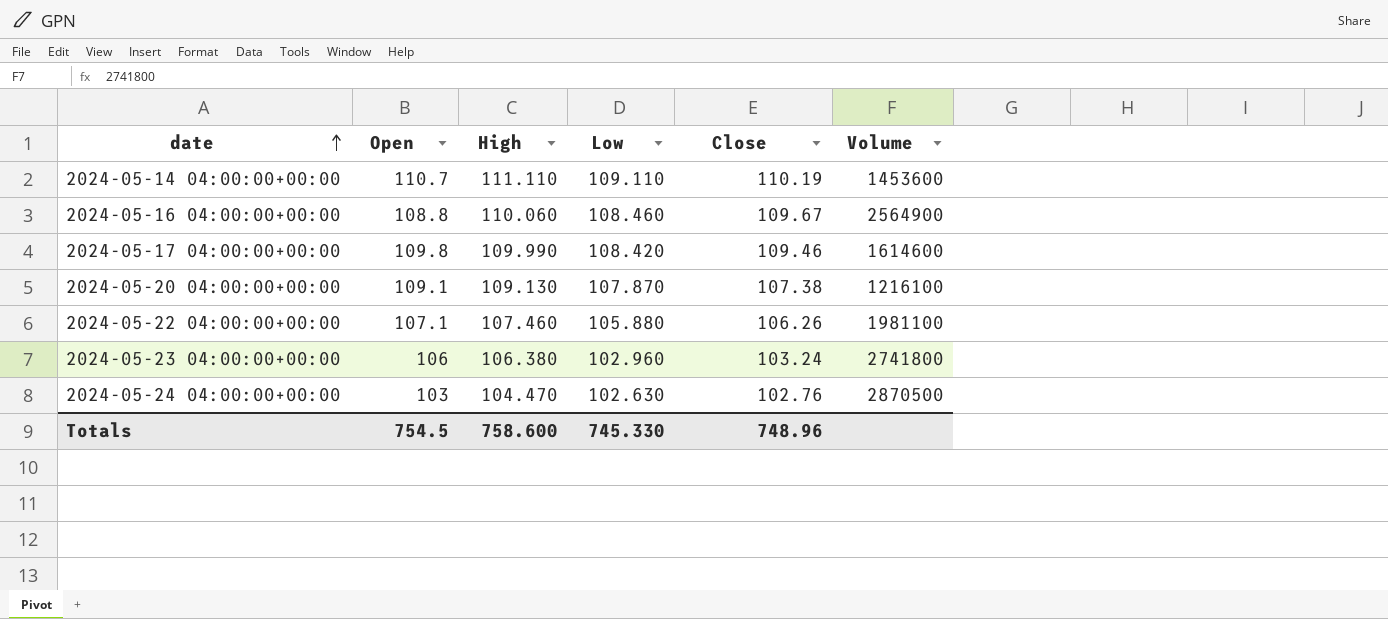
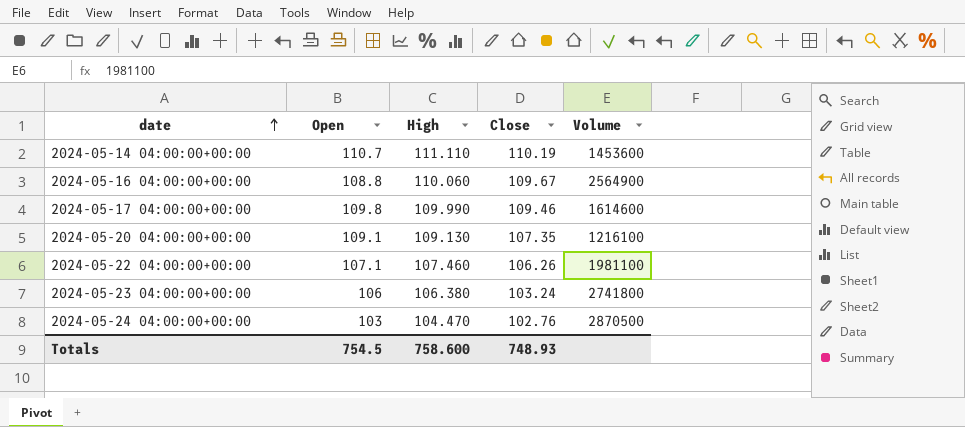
column Low | position: 4 -> none
2024-05-20 04:00:00+00:00 | Close: 107.38 -> 107.35
Totals | Close: 748.96 -> 748.93

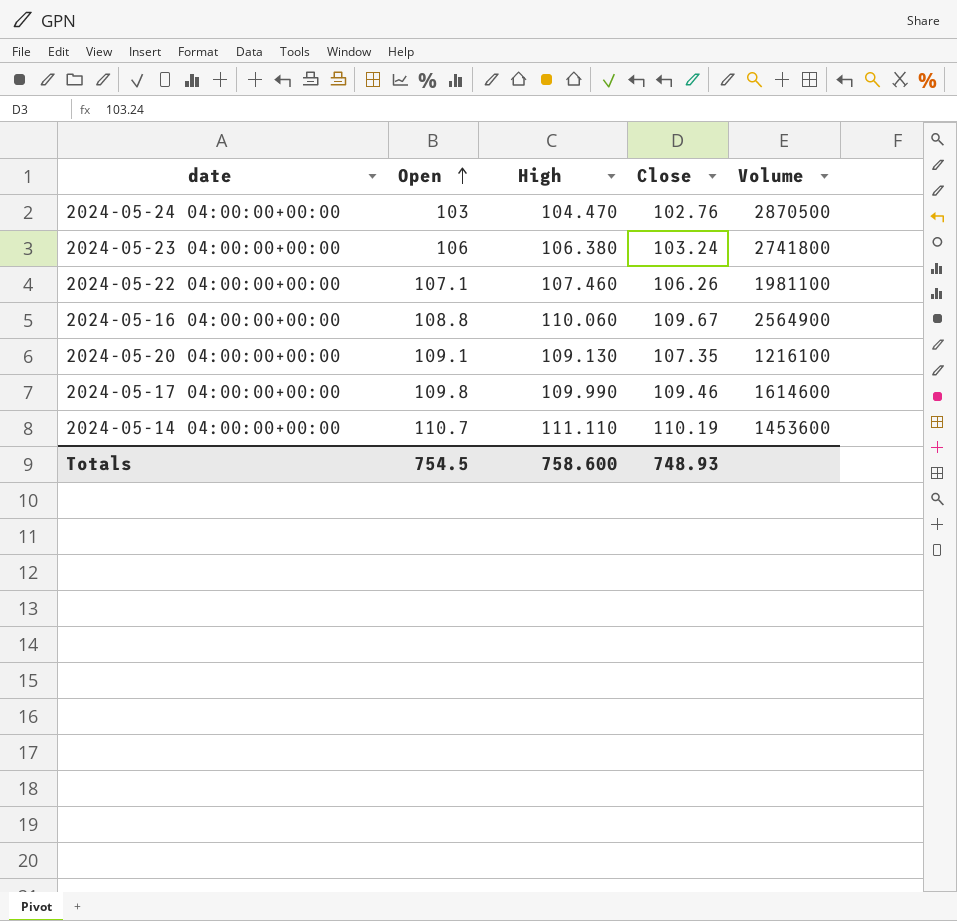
row order: date ascending -> Open ascending

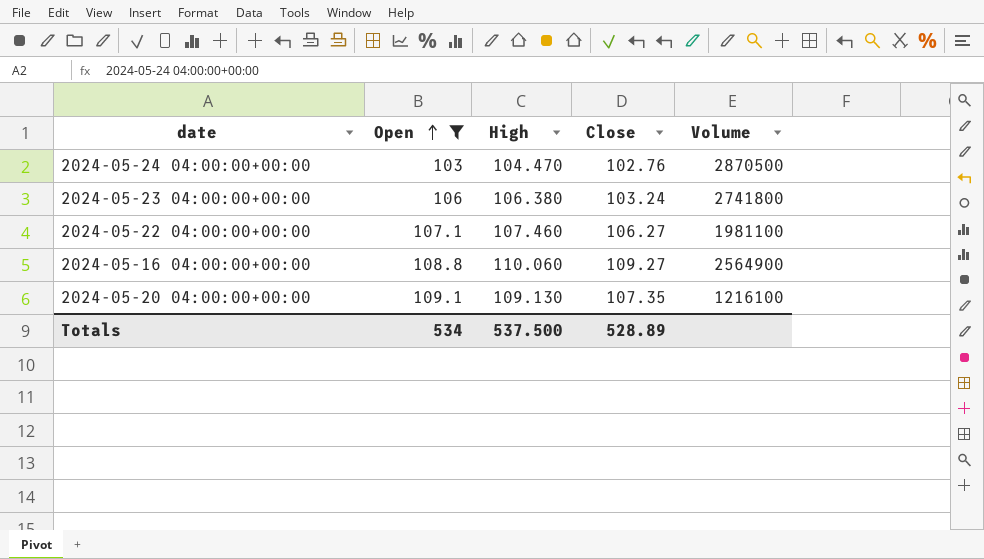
filter: none -> Open <= 109.1
2024-05-22 04:00:00+00:00 | Close: 106.26 -> 106.27
2024-05-16 04:00:00+00:00 | Close: 109.67 -> 109.27
Totals | Open: 754.5 -> 534
Totals | High: 758.600 -> 537.500
Totals | Close: 748.93 -> 528.89

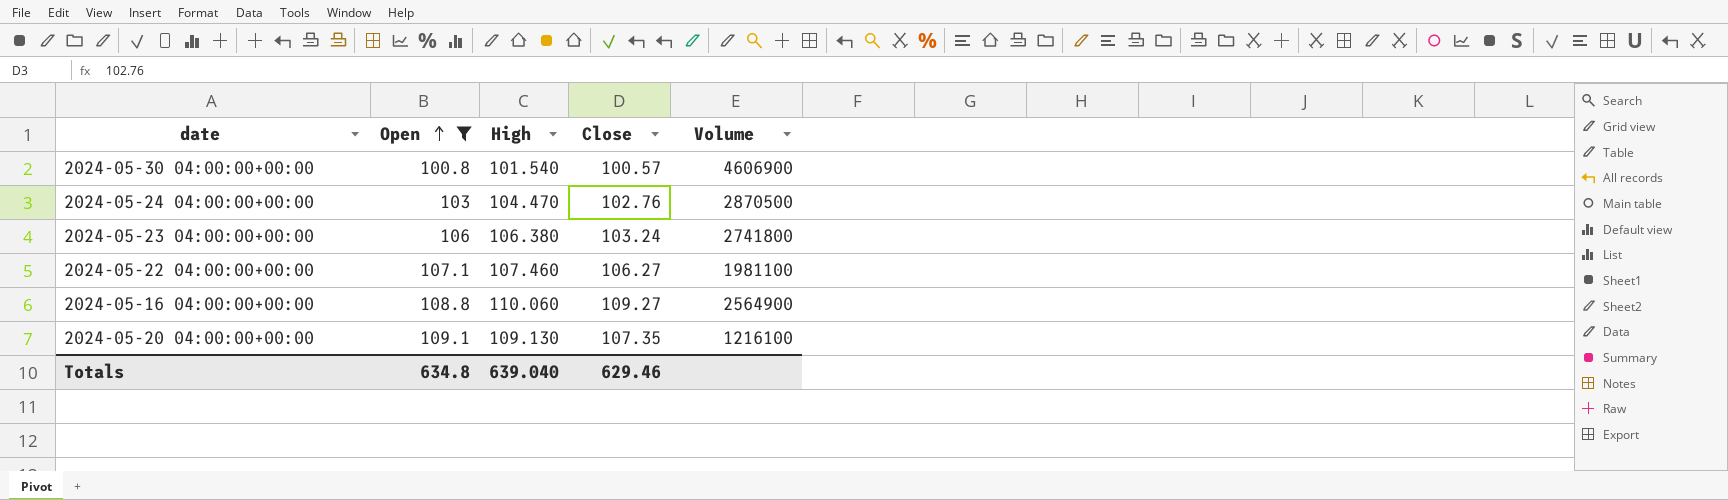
row 2024-05-30 04:00:00+00:00: none -> 100.8 | 101.540 | 100.57 | 4606900
Totals | Open: 534 -> 634.8
Totals | High: 537.500 -> 639.040
Totals | Close: 528.89 -> 629.46

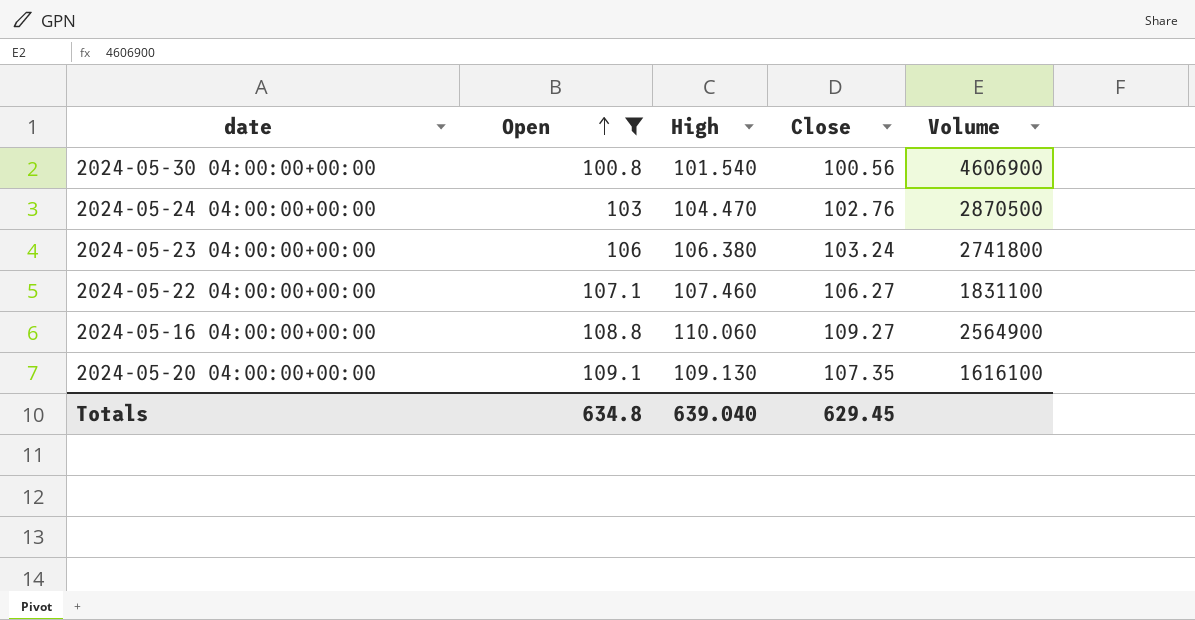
2024-05-30 04:00:00+00:00 | Close: 100.57 -> 100.56
2024-05-22 04:00:00+00:00 | Volume: 1981100 -> 1831100
2024-05-20 04:00:00+00:00 | Volume: 1216100 -> 1616100
Totals | Close: 629.46 -> 629.45

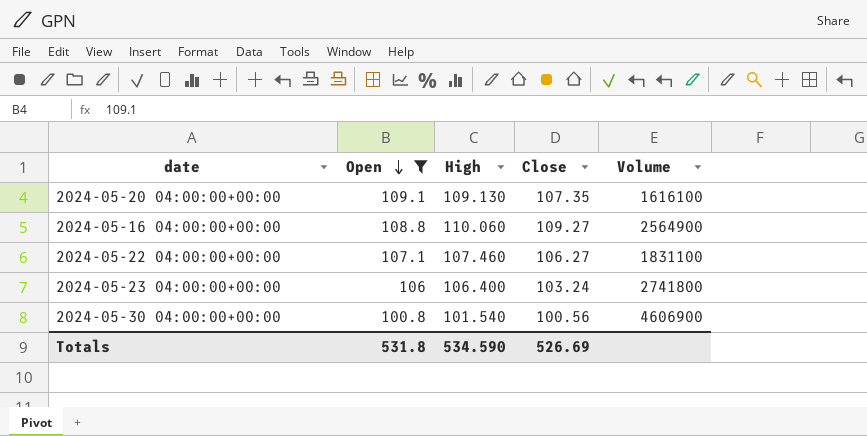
row order: Open ascending -> Open descending
row 2024-05-24 04:00:00+00:00: 103 | 104.470 | 102.76 | 2870500 -> none
2024-05-23 04:00:00+00:00 | High: 106.380 -> 106.400
Totals | Open: 634.8 -> 531.8
Totals | High: 639.040 -> 534.590
Totals | Close: 629.45 -> 526.69

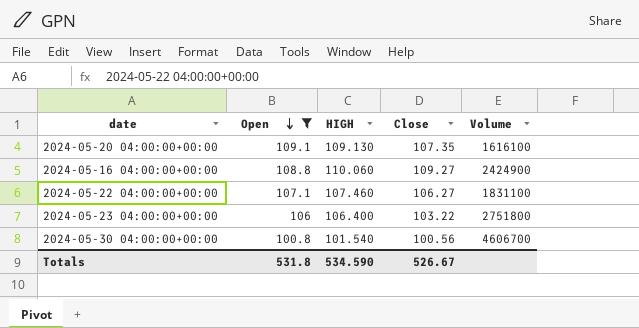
column name: High -> HIGH
2024-05-16 04:00:00+00:00 | Volume: 2564900 -> 2424900
2024-05-23 04:00:00+00:00 | Close: 103.24 -> 103.22
2024-05-23 04:00:00+00:00 | Volume: 2741800 -> 2751800
2024-05-30 04:00:00+00:00 | Volume: 4606900 -> 4606700
Totals | Close: 526.69 -> 526.67

